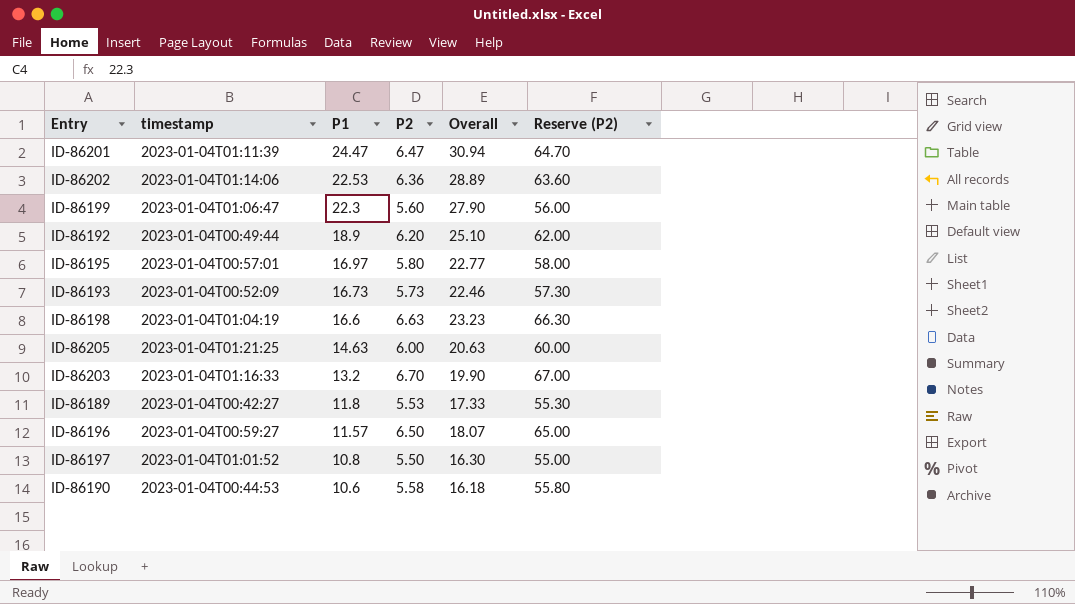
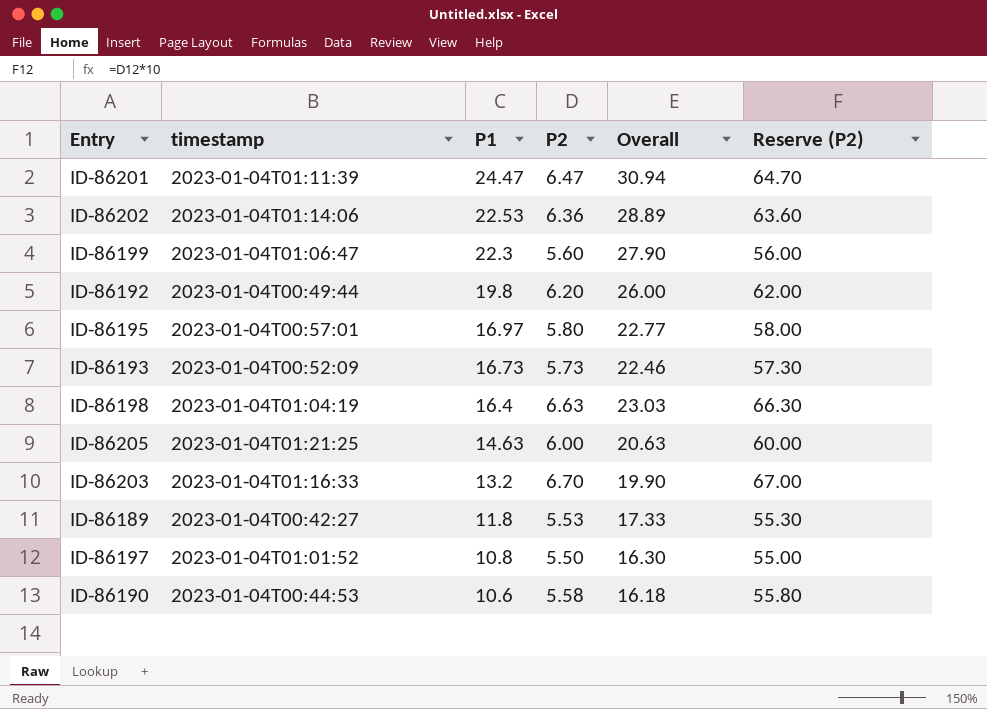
row ID-86196: 2023-01-04T00:59:27 | 11.57 | 6.50 | 18.07 | 65.00 -> none
ID-86192 | P1: 18.9 -> 19.8
ID-86192 | Overall: 25.10 -> 26.00
ID-86198 | P1: 16.6 -> 16.4
ID-86198 | Overall: 23.23 -> 23.03

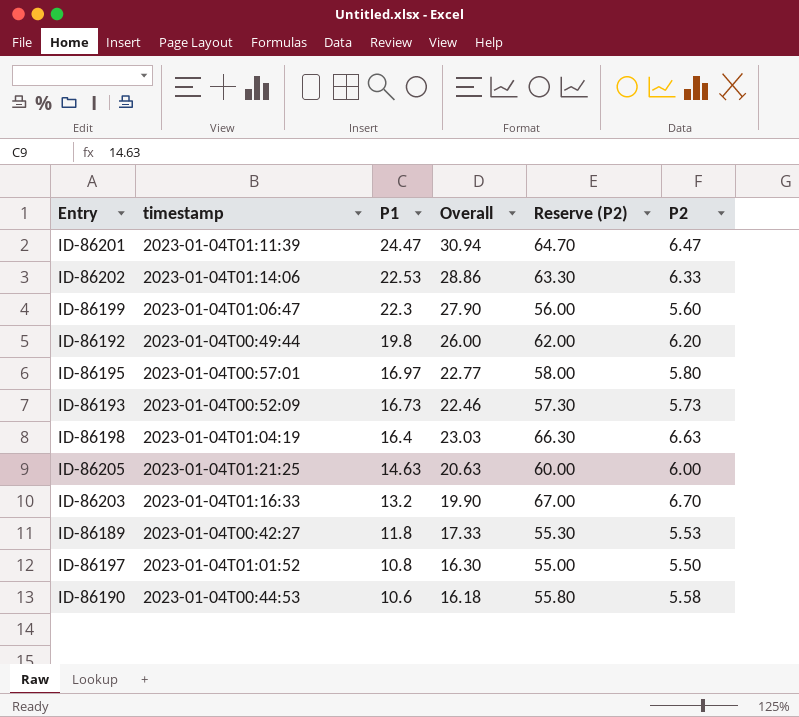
column P2 | position: 4 -> 6
ID-86202 | Overall: 28.89 -> 28.86
ID-86202 | Reserve (P2): 63.60 -> 63.30
ID-86202 | P2: 6.36 -> 6.33

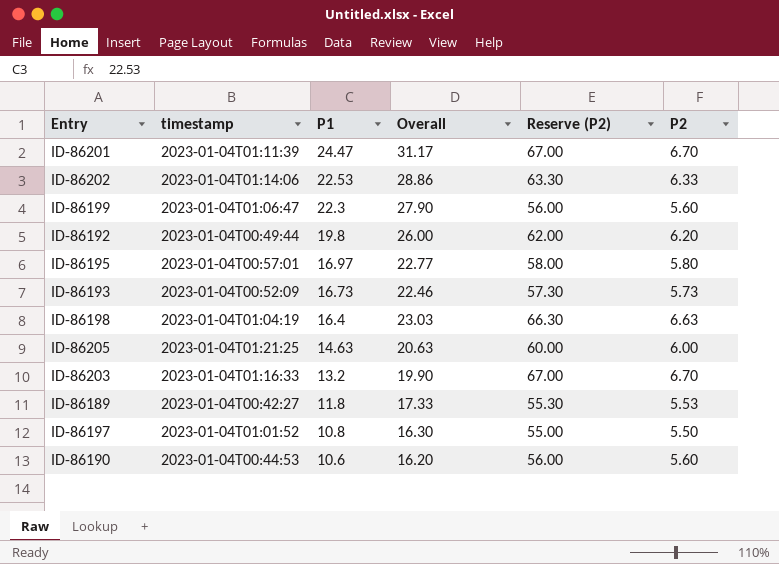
ID-86201 | Overall: 30.94 -> 31.17
ID-86201 | Reserve (P2): 64.70 -> 67.00
ID-86201 | P2: 6.47 -> 6.70
ID-86190 | Overall: 16.18 -> 16.20
ID-86190 | Reserve (P2): 55.80 -> 56.00
ID-86190 | P2: 5.58 -> 5.60

